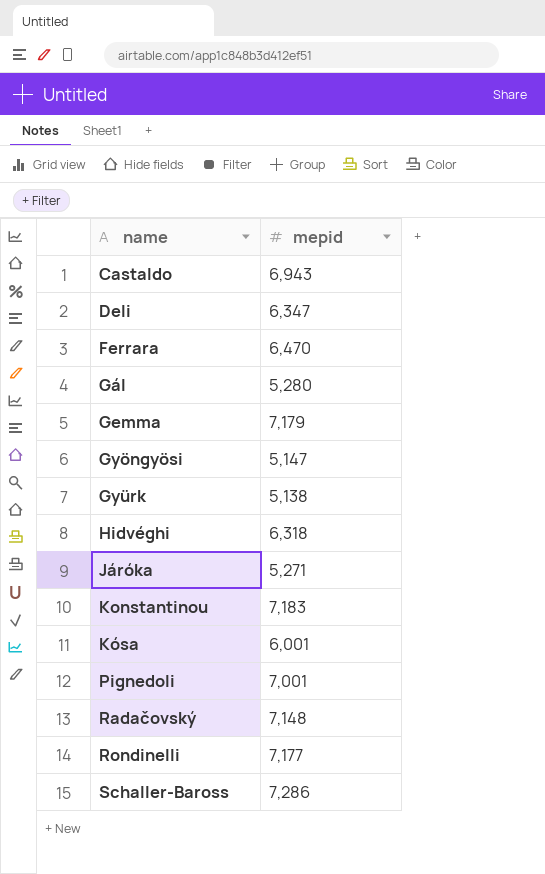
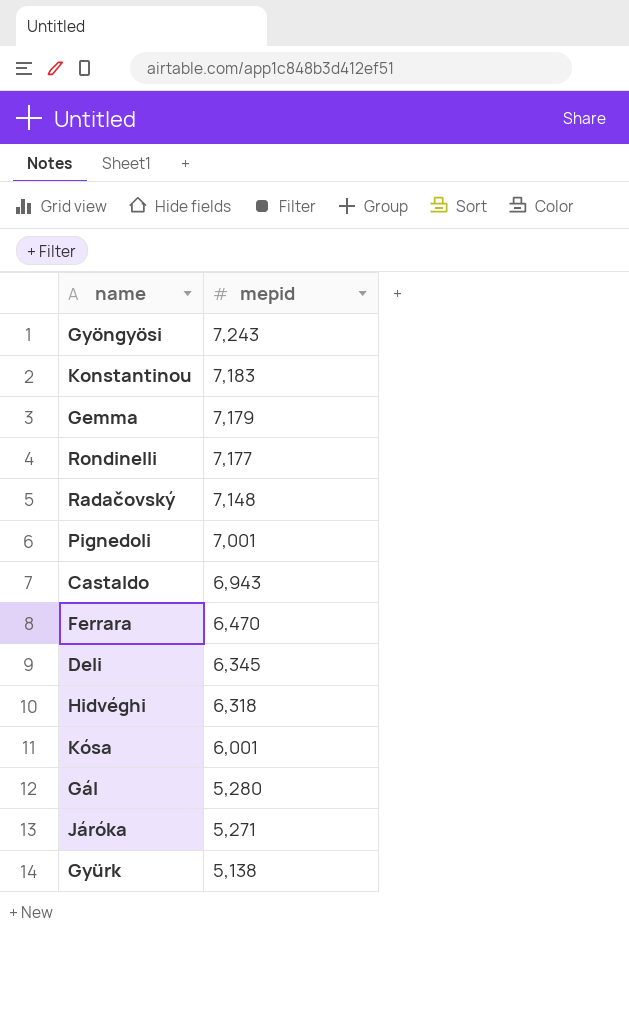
row order: name ascending -> mepid descending
row Schaller-Baross: 7,286 -> none
Gyöngyösi | mepid: 5,147 -> 7,243
Deli | mepid: 6,347 -> 6,345

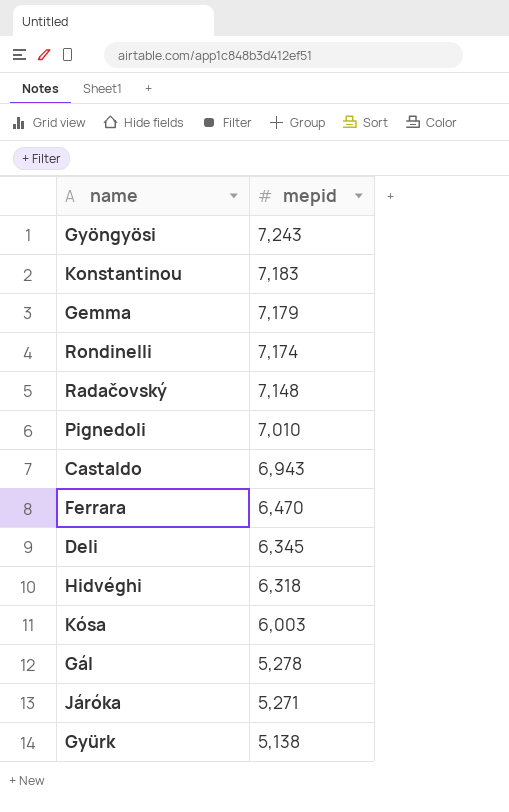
Rondinelli | mepid: 7,177 -> 7,174
Pignedoli | mepid: 7,001 -> 7,010
Kósa | mepid: 6,001 -> 6,003
Gál | mepid: 5,280 -> 5,278

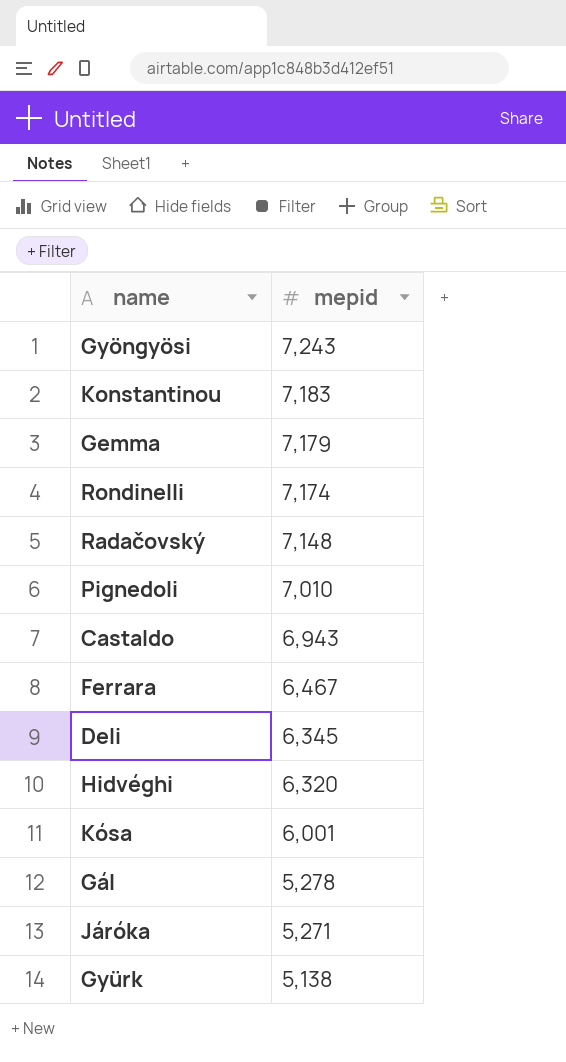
Ferrara | mepid: 6,470 -> 6,467
Hidvéghi | mepid: 6,318 -> 6,320
Kósa | mepid: 6,003 -> 6,001

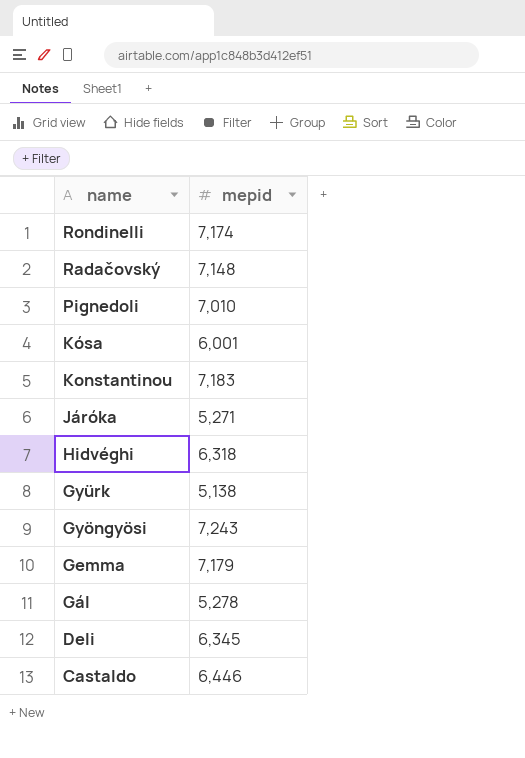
row order: mepid descending -> name descending
row Ferrara: 6,467 -> none
Hidvéghi | mepid: 6,320 -> 6,318
Castaldo | mepid: 6,943 -> 6,446

